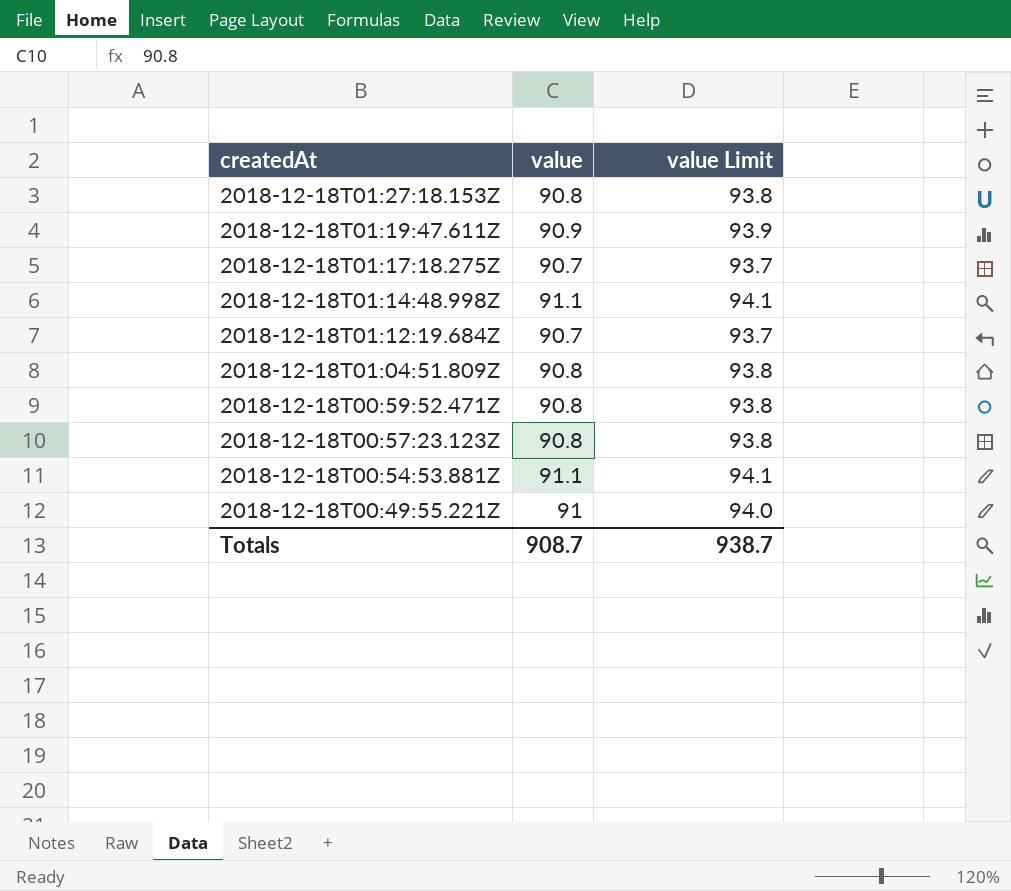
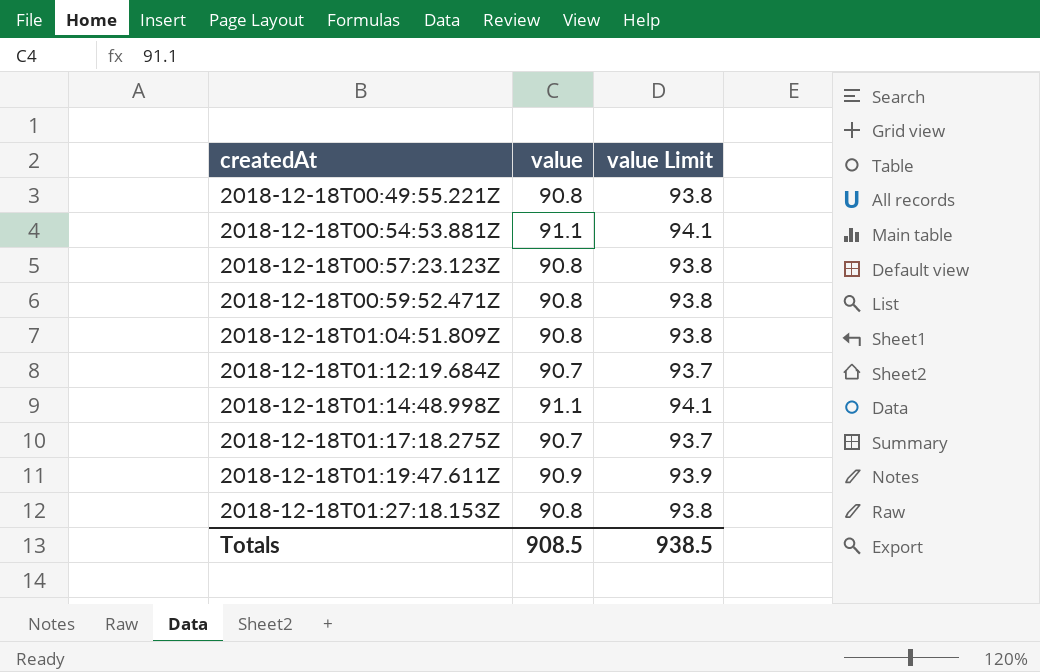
row order: createdAt descending -> createdAt ascending
2018-12-18T00:49:55.221Z | value: 91 -> 90.8
2018-12-18T00:49:55.221Z | value Limit: 94.0 -> 93.8
Totals | value: 908.7 -> 908.5
Totals | value Limit: 938.7 -> 938.5

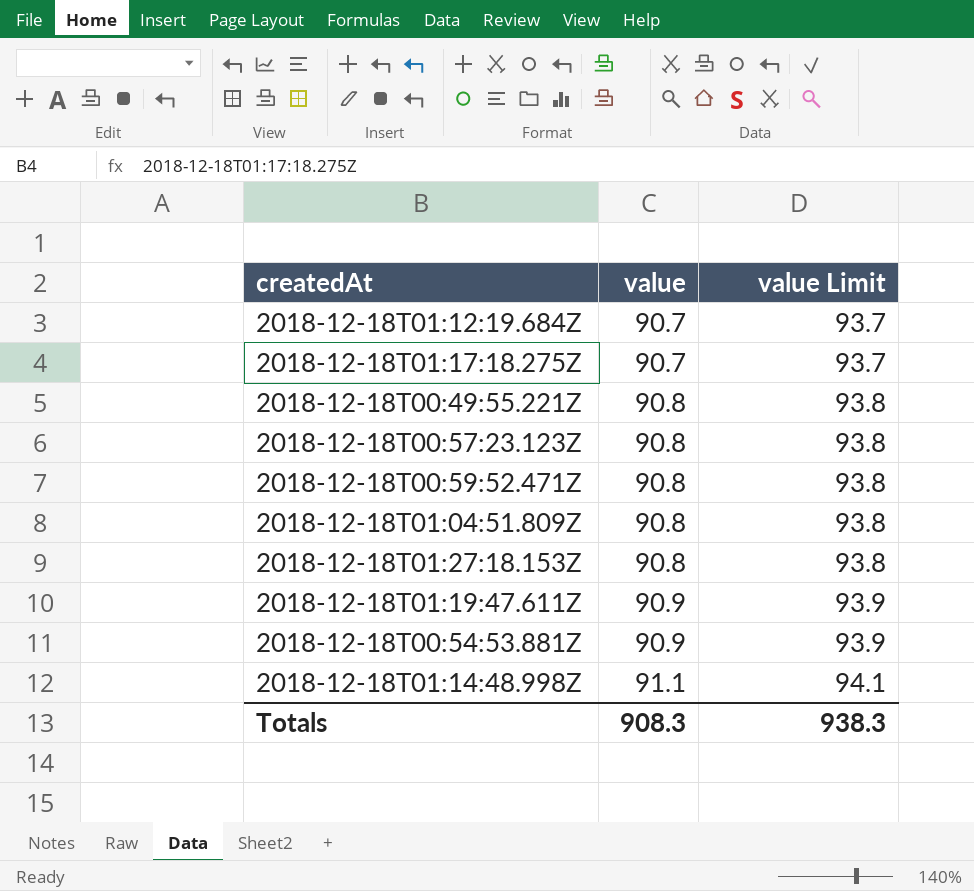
row order: createdAt ascending -> value ascending
2018-12-18T00:54:53.881Z | value: 91.1 -> 90.9
2018-12-18T00:54:53.881Z | value Limit: 94.1 -> 93.9
Totals | value: 908.5 -> 908.3
Totals | value Limit: 938.5 -> 938.3

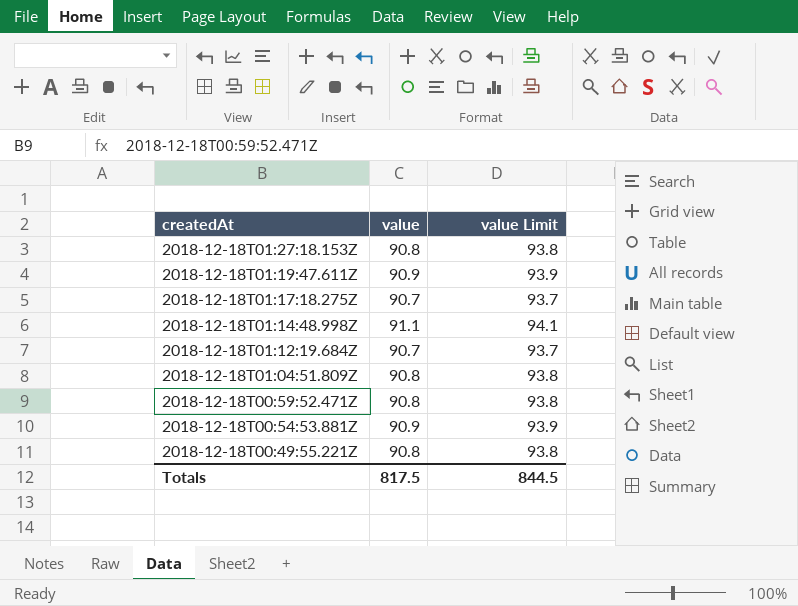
row order: value ascending -> createdAt descending
row 2018-12-18T00:57:23.123Z: 90.8 | 93.8 -> none
Totals | value: 908.3 -> 817.5
Totals | value Limit: 938.3 -> 844.5

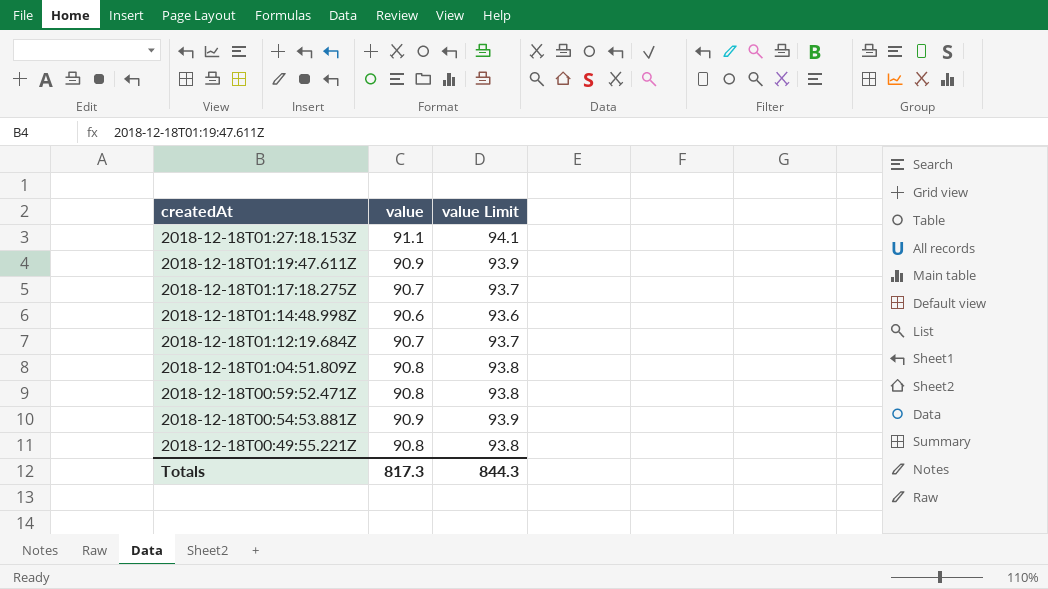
2018-12-18T01:27:18.153Z | value: 90.8 -> 91.1
2018-12-18T01:27:18.153Z | value Limit: 93.8 -> 94.1
2018-12-18T01:14:48.998Z | value: 91.1 -> 90.6
2018-12-18T01:14:48.998Z | value Limit: 94.1 -> 93.6
Totals | value: 817.5 -> 817.3
Totals | value Limit: 844.5 -> 844.3

